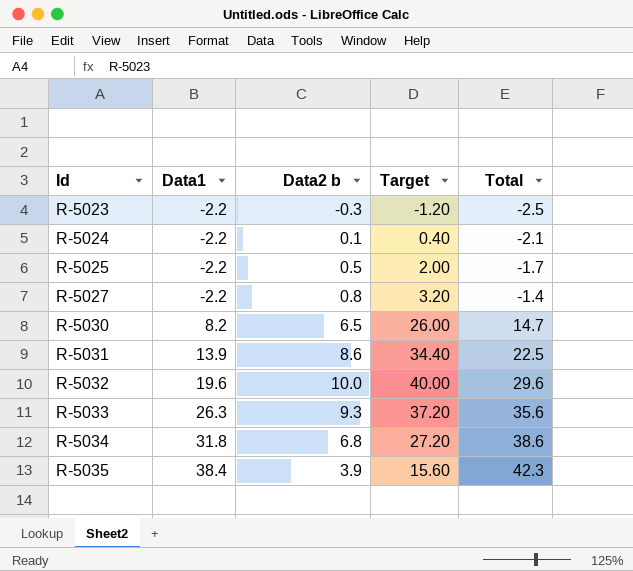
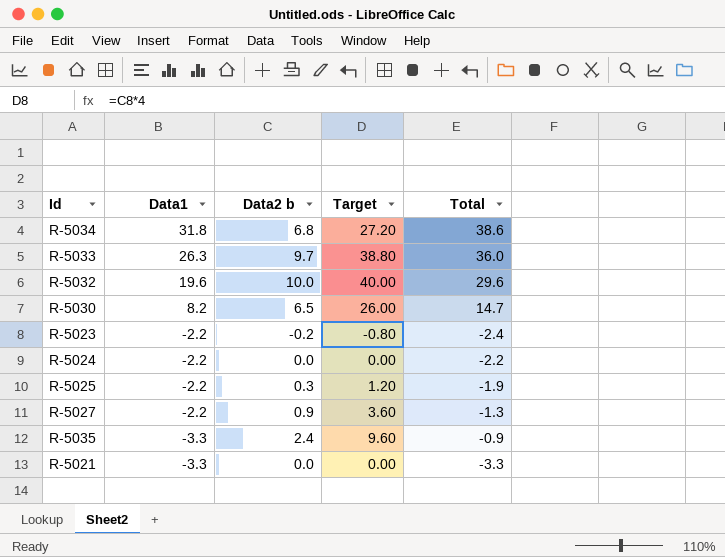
row order: Id ascending -> Data1 descending
row R-5031: 13.9 | 8.6 | 34.40 | 22.5 -> none
R-5033 | Data2 b: 9.3 -> 9.7
R-5033 | Target: 37.20 -> 38.80
R-5033 | Total: 35.6 -> 36.0
R-5023 | Data2 b: -0.3 -> -0.2
R-5023 | Target: -1.20 -> -0.80
R-5023 | Total: -2.5 -> -2.4
R-5024 | Data2 b: 0.1 -> 0.0
R-5024 | Target: 0.40 -> 0.00
R-5024 | Total: -2.1 -> -2.2
R-5025 | Data2 b: 0.5 -> 0.3
R-5025 | Target: 2.00 -> 1.20
R-5025 | Total: -1.7 -> -1.9
R-5027 | Data2 b: 0.8 -> 0.9
R-5027 | Target: 3.20 -> 3.60
R-5027 | Total: -1.4 -> -1.3
R-5035 | Data1: 38.4 -> -3.3
R-5035 | Data2 b: 3.9 -> 2.4
R-5035 | Target: 15.60 -> 9.60
R-5035 | Total: 42.3 -> -0.9
row R-5021: none -> -3.3 | 0.0 | 0.00 | -3.3

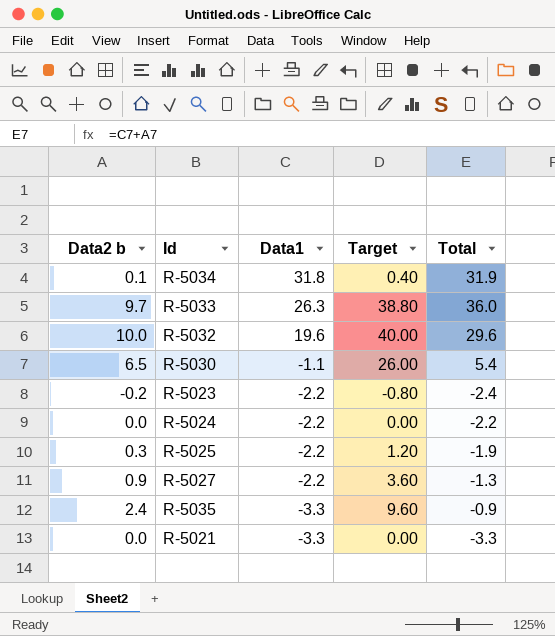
column Data2 b | position: 3 -> 1
R-5034 | Data2 b: 6.8 -> 0.1
R-5034 | Target: 27.20 -> 0.40
R-5034 | Total: 38.6 -> 31.9
R-5030 | Data1: 8.2 -> -1.1
R-5030 | Total: 14.7 -> 5.4

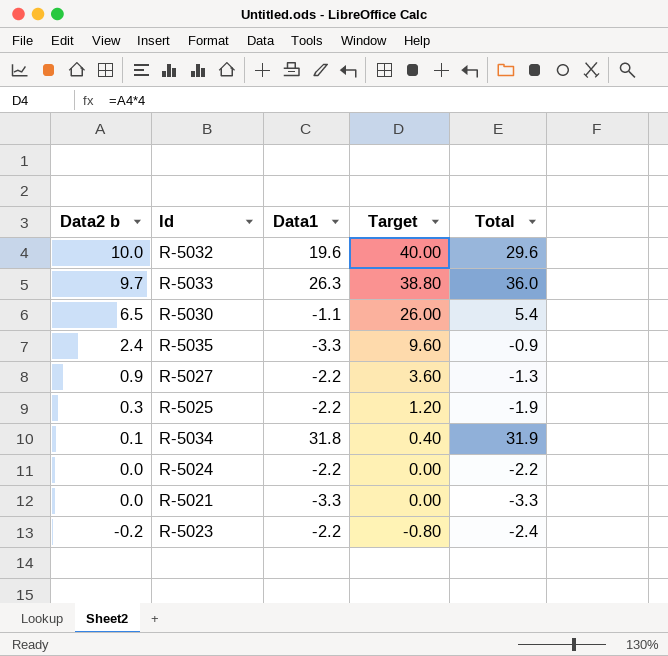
row order: Data1 descending -> Data2 b descending

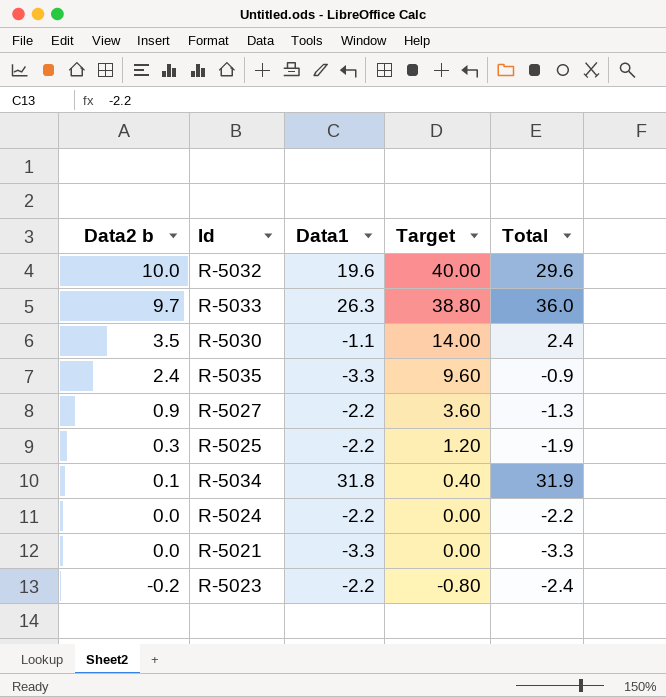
R-5030 | Data2 b: 6.5 -> 3.5
R-5030 | Target: 26.00 -> 14.00
R-5030 | Total: 5.4 -> 2.4

